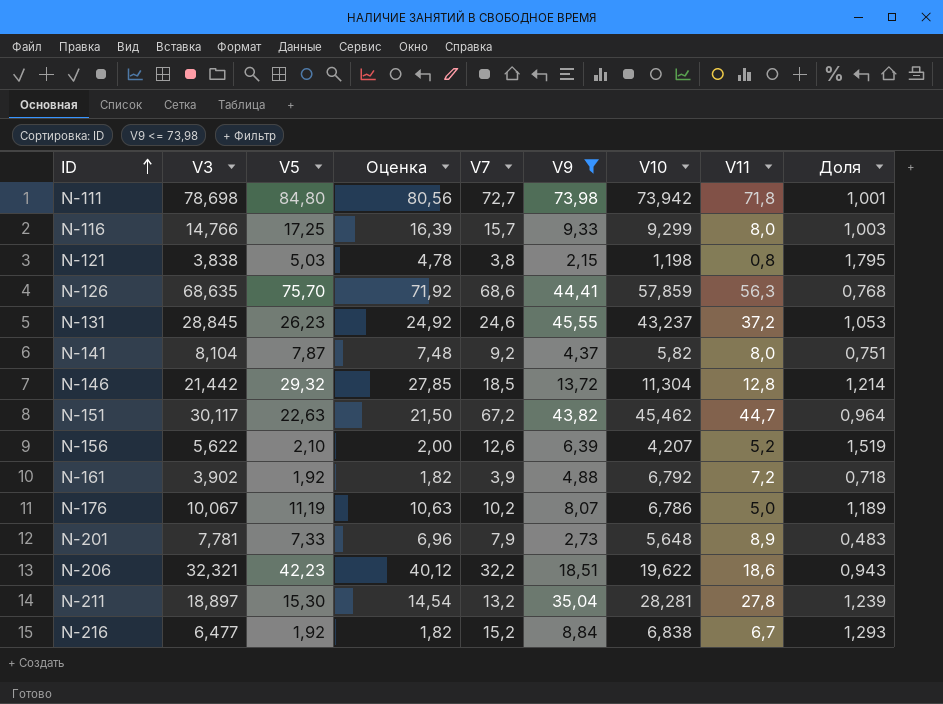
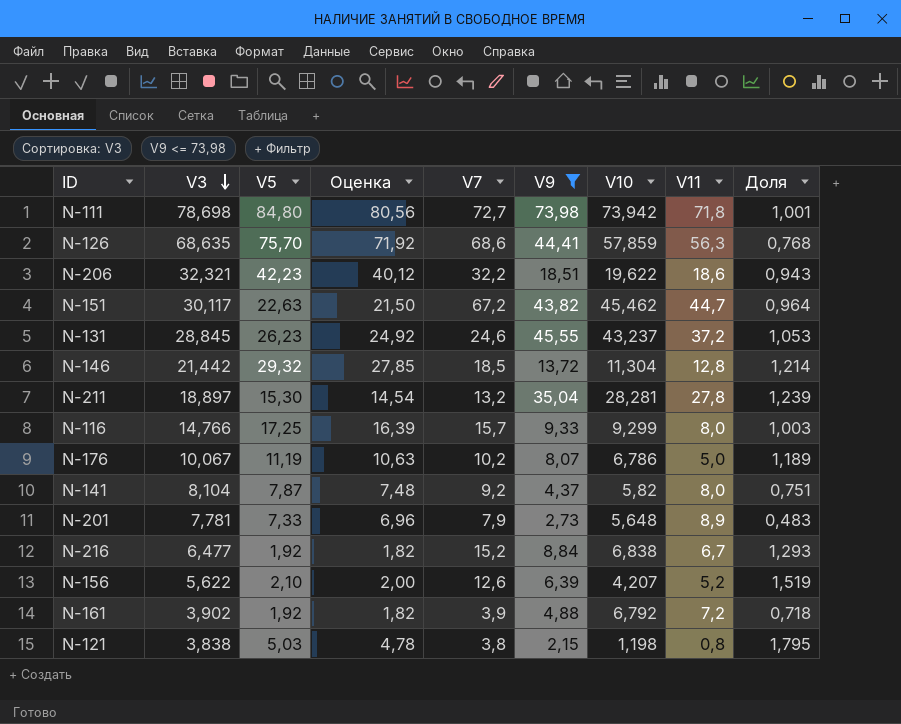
row order: ID ascending -> V3 descending

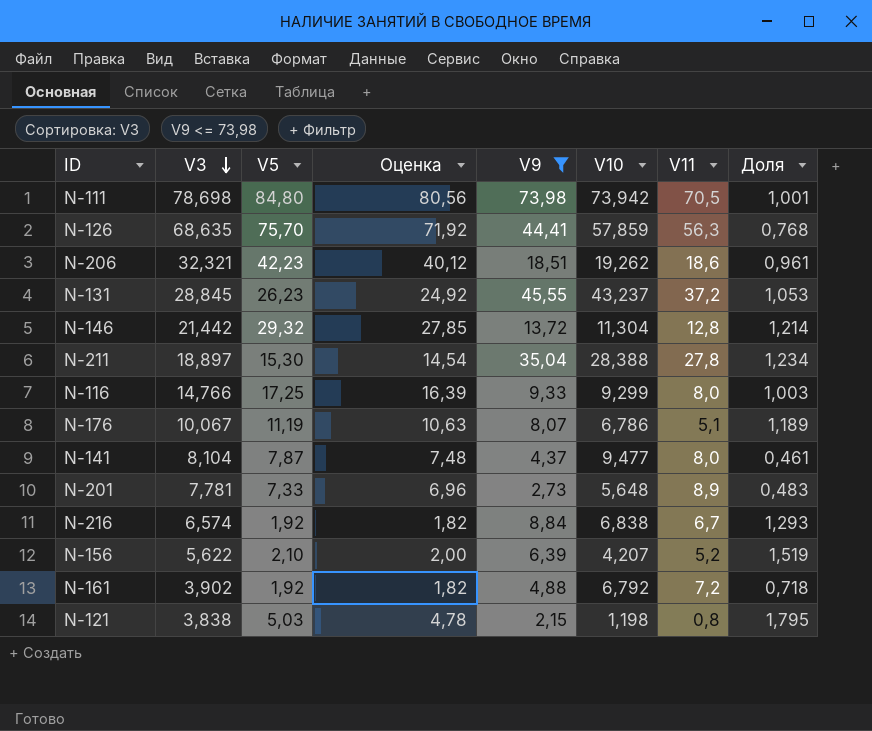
column V7 | position: 5 -> none
row N-151: 30,117 | 22,63 | 21,50 | 67,2 | 43,82 | 45,462 | 44,7 | 0,964 -> none
N-111 | V11: 71,8 -> 70,5
N-206 | V10: 19,622 -> 19,262
N-206 | Доля: 0,943 -> 0,961
N-211 | V10: 28,281 -> 28,388
N-211 | Доля: 1,239 -> 1,234
N-176 | V11: 5,0 -> 5,1
N-141 | V10: 5,82 -> 9,477
N-141 | Доля: 0,751 -> 0,461
N-216 | V3: 6,477 -> 6,574

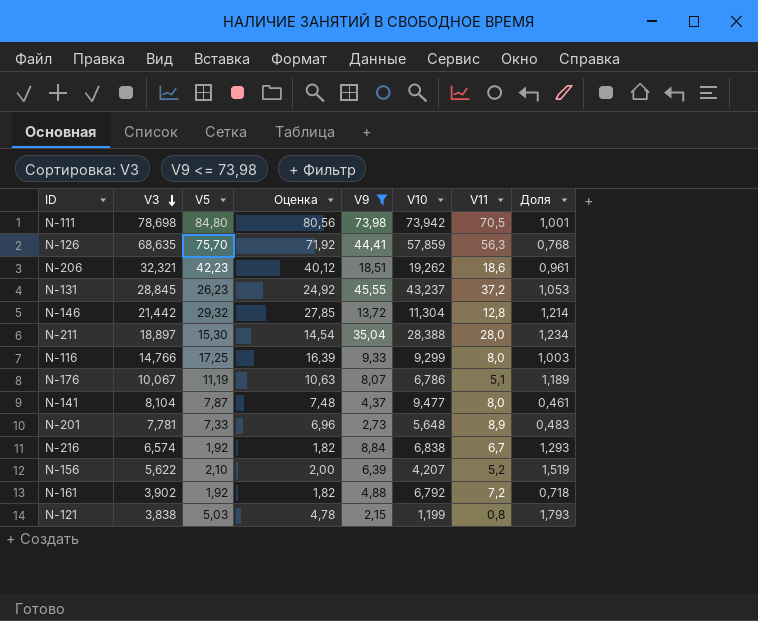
N-211 | V11: 27,8 -> 28,0
N-121 | V10: 1,198 -> 1,199
N-121 | Доля: 1,795 -> 1,793

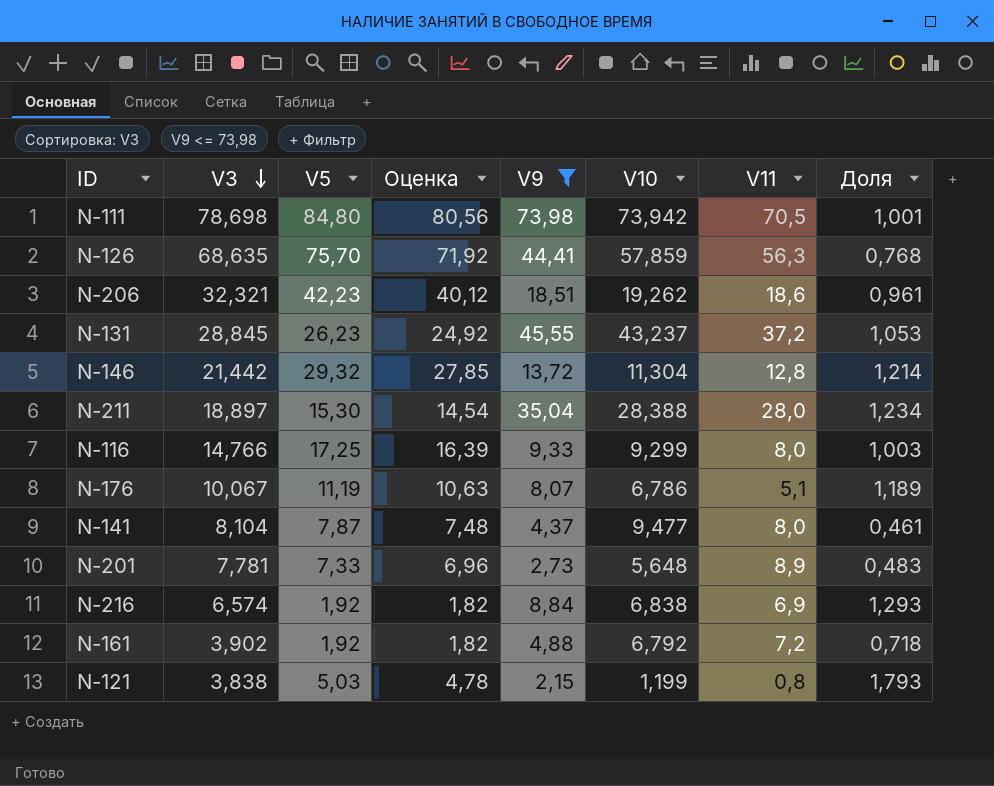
row N-156: 5,622 | 2,10 | 2,00 | 6,39 | 4,207 | 5,2 | 1,519 -> none
N-216 | V11: 6,7 -> 6,9

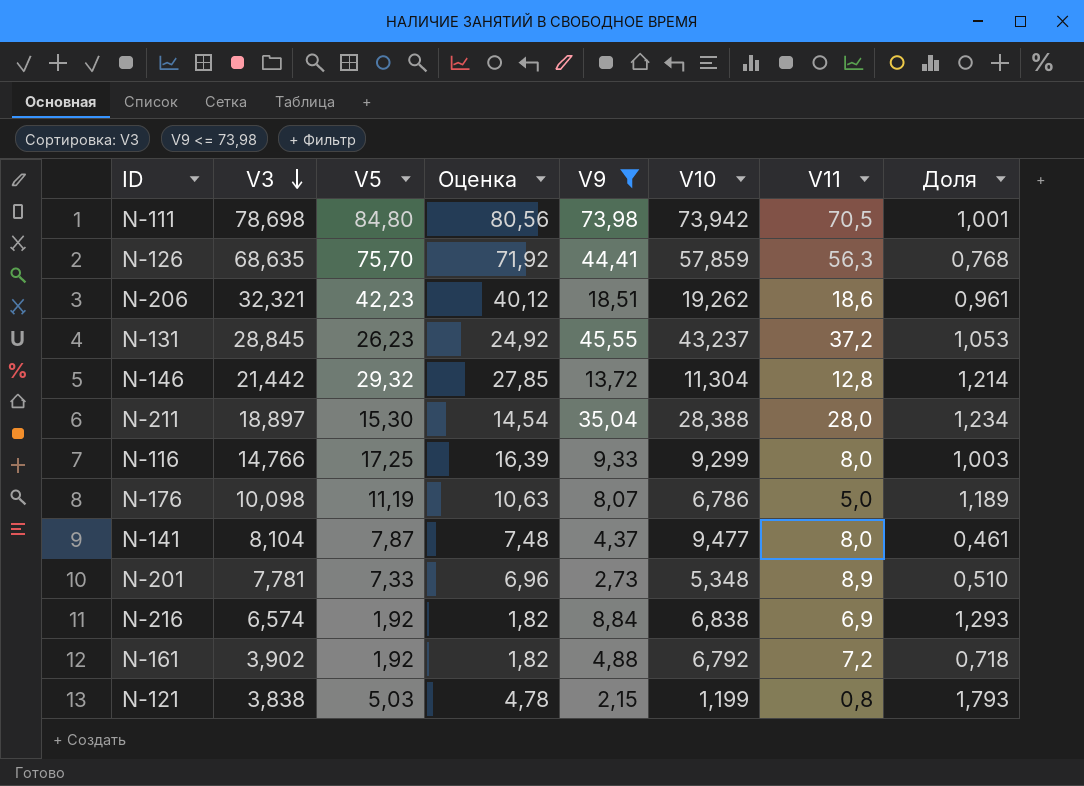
N-176 | V3: 10,067 -> 10,098
N-176 | V11: 5,1 -> 5,0
N-201 | V10: 5,648 -> 5,348
N-201 | Доля: 0,483 -> 0,510

